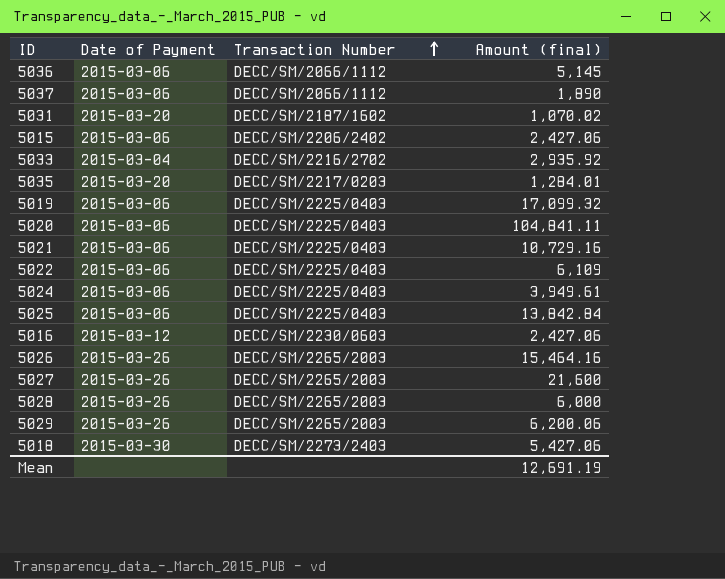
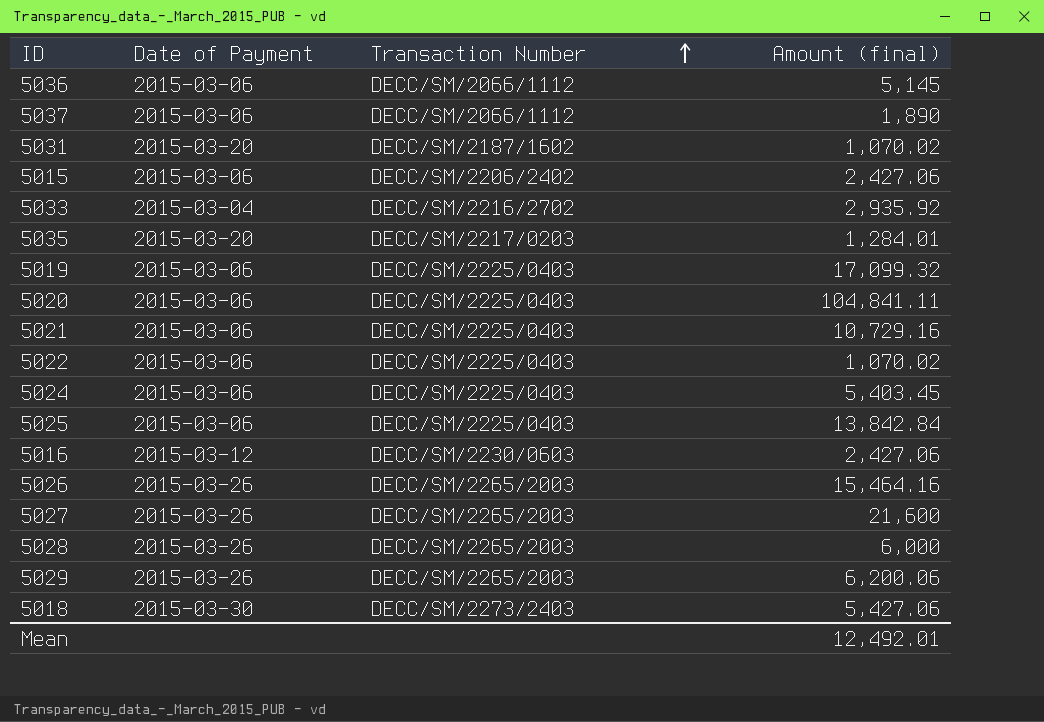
5022 | Amount (final): 6,109 -> 1,070.02
5024 | Amount (final): 3,949.61 -> 5,403.45
Mean | Amount (final): 12,691.19 -> 12,492.01

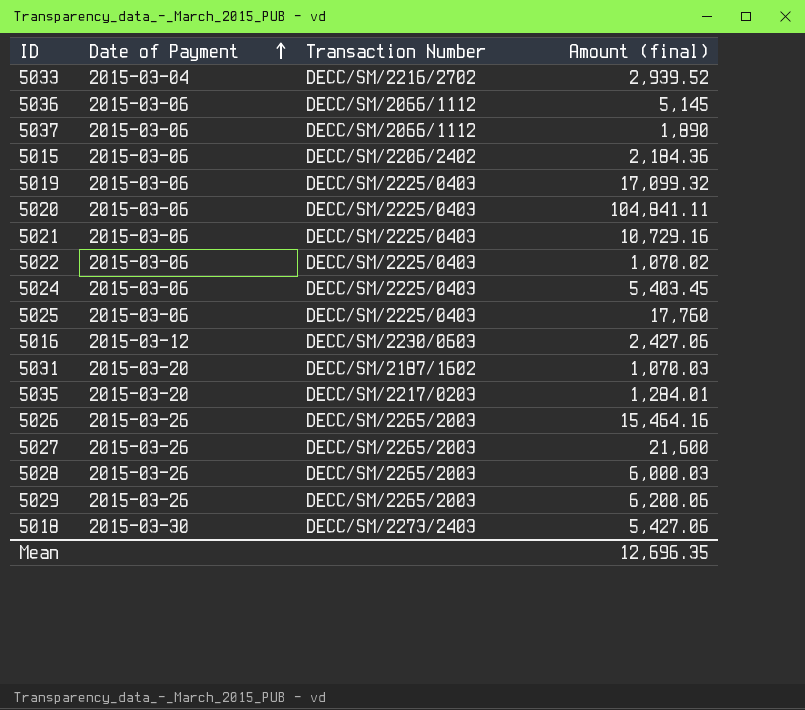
row order: Transaction Number ascending -> Date of Payment ascending
5033 | Amount (final): 2,935.92 -> 2,939.52
5015 | Amount (final): 2,427.06 -> 2,184.36
5025 | Amount (final): 13,842.84 -> 17,760
5031 | Amount (final): 1,070.02 -> 1,070.03
5028 | Amount (final): 6,000 -> 6,000.03
Mean | Amount (final): 12,492.01 -> 12,696.35

